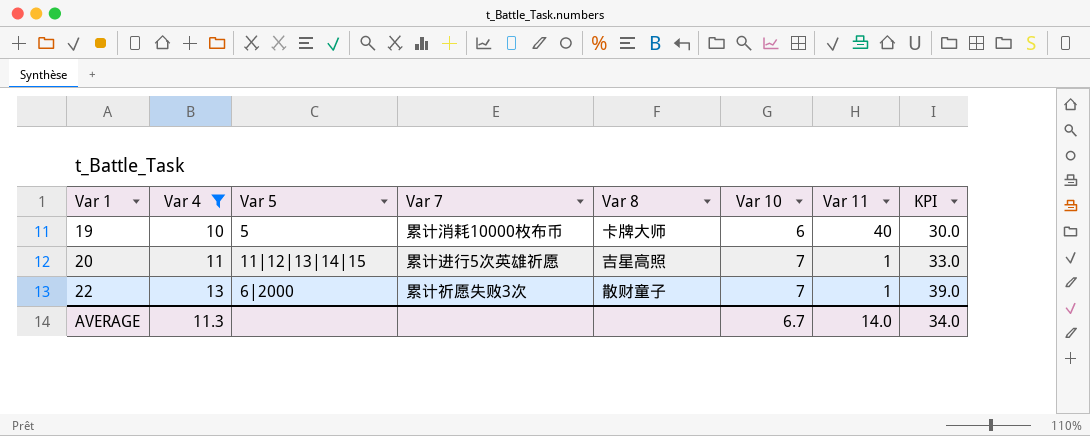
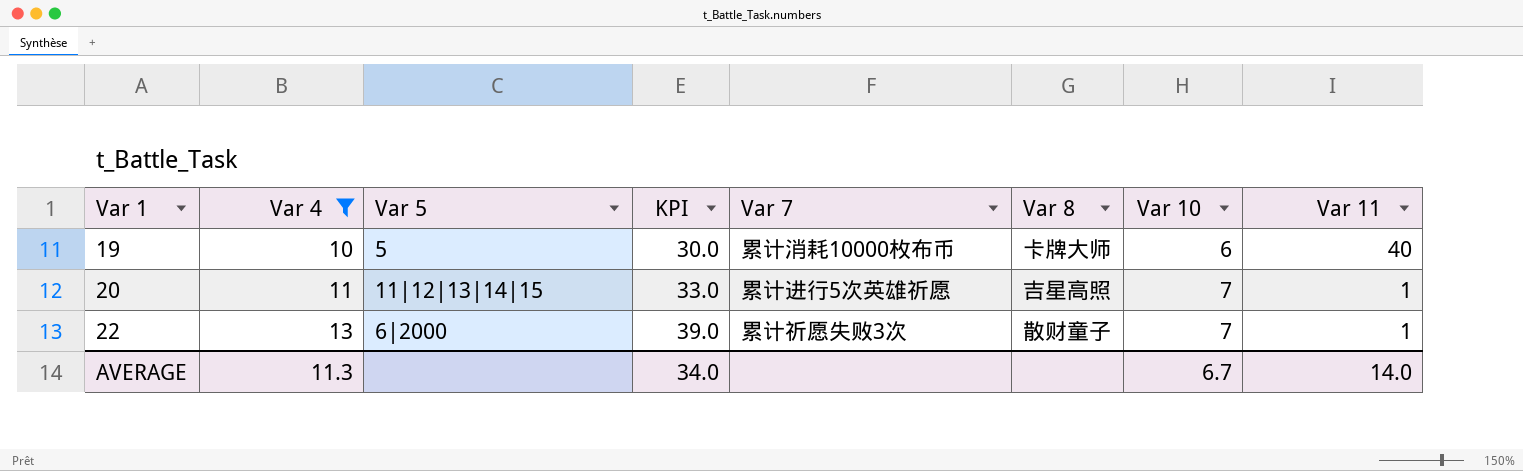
column KPI | position: 8 -> 4

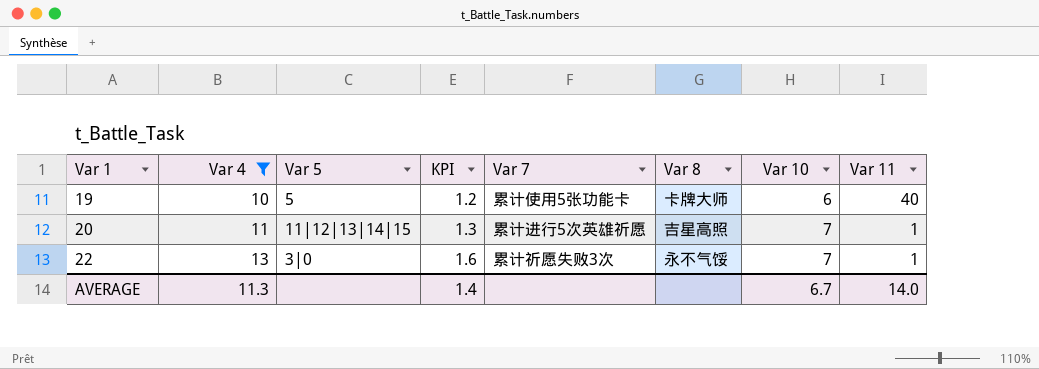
column KPI | formula: [Var 4] * 3 -> [Var 4] * 0.12
19 | Var 7: 累计消耗10000枚布币 -> 累计使用5张功能卡
22 | Var 5: 6|2000 -> 3|0
22 | Var 8: 散财童子 -> 永不气馁
AVERAGE | KPI: 34.0 -> 1.4

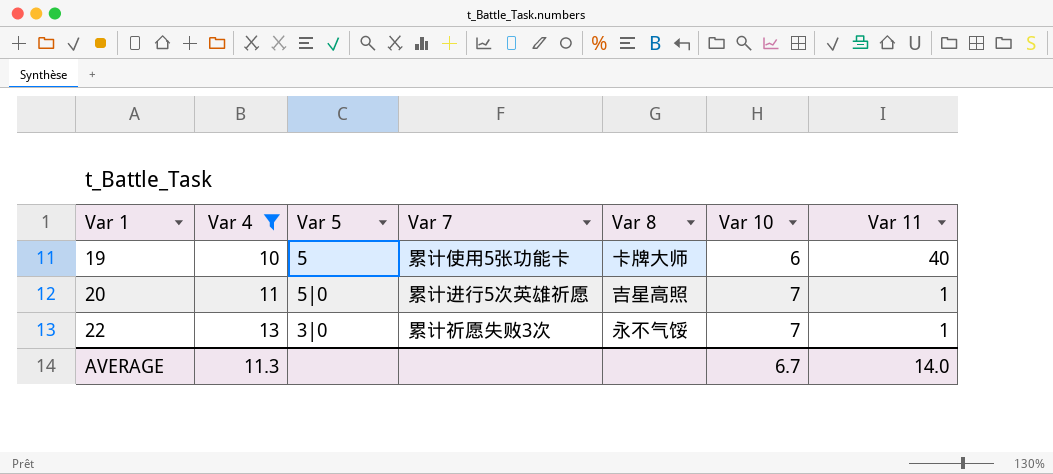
column KPI | formula: [Var 4] * 0.12 -> none
20 | Var 5: 11|12|13|14|15 -> 5|0

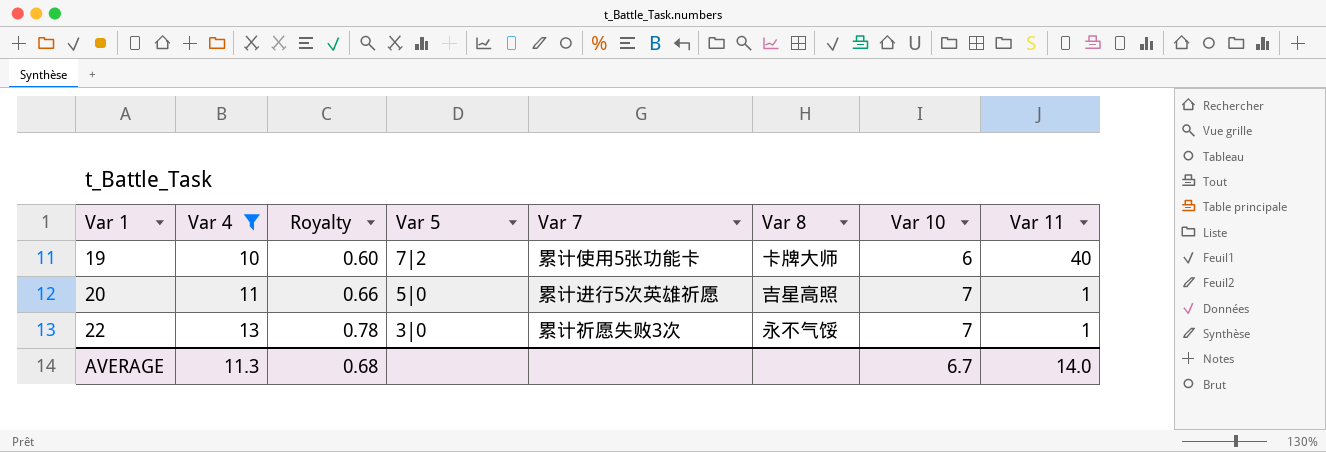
column Royalty | formula: none -> [Var 4] * 0.06
19 | Var 5: 5 -> 7|2

